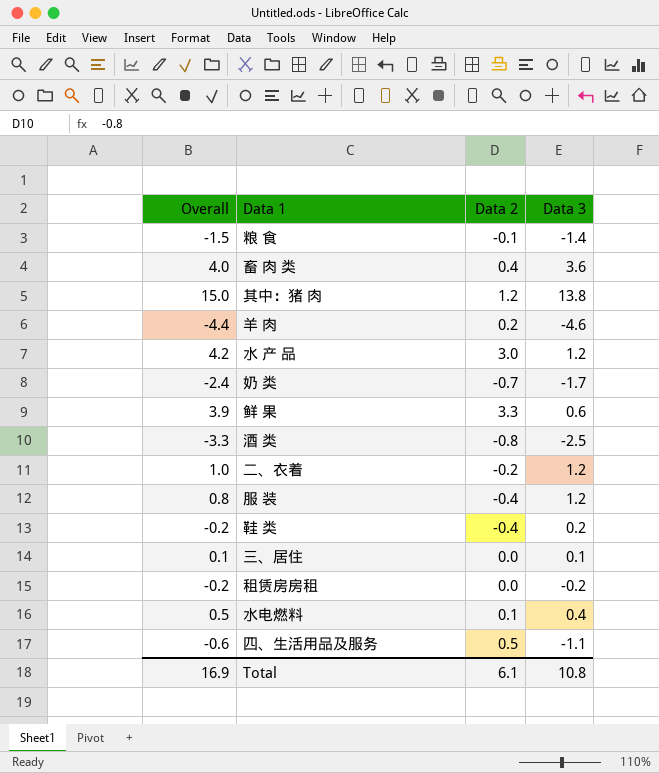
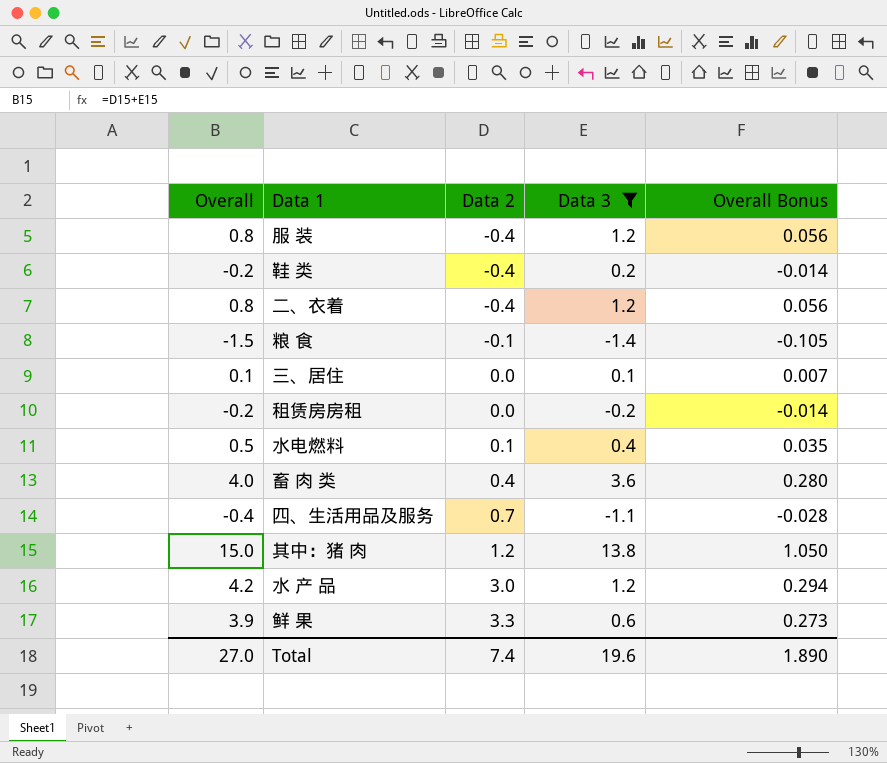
filter: none -> Data 3 >= -1.4
row order: none -> Data 2 ascending
column Overall Bonus | formula: none -> [Overall] * 0.07
二、衣着 | Overall: 1.0 -> 0.8
二、衣着 | Data 2: -0.2 -> -0.4
四、生活用品及服务 | Overall: -0.6 -> -0.4
四、生活用品及服务 | Data 2: 0.5 -> 0.7
Total | Overall: 16.9 -> 27.0
Total | Data 2: 6.1 -> 7.4
Total | Data 3: 10.8 -> 19.6

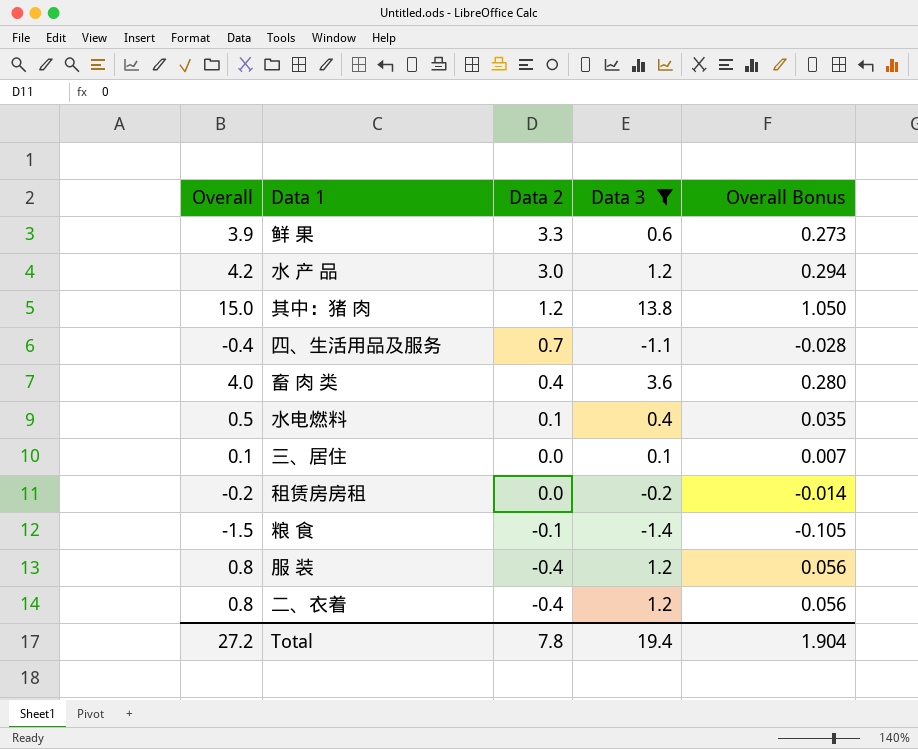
row order: Data 2 ascending -> Data 2 descending
row 鞋 类: -0.2 | -0.4 | 0.2 | -0.014 -> none
Total | Overall: 27.0 -> 27.2
Total | Data 2: 7.4 -> 7.8
Total | Data 3: 19.6 -> 19.4
Total | Overall Bonus: 1.890 -> 1.904

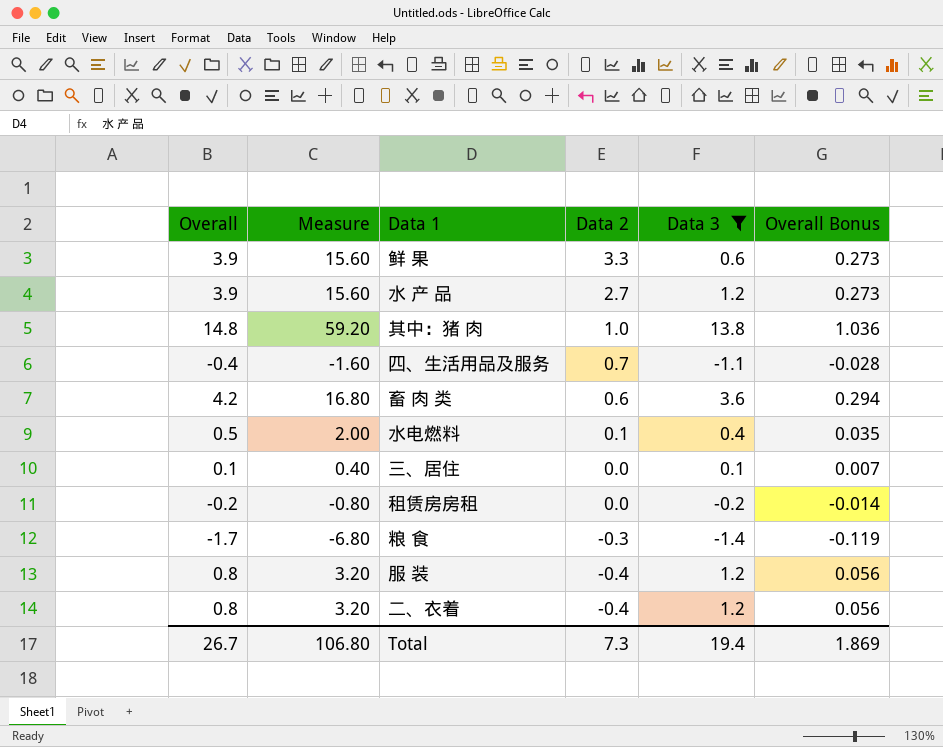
column Measure | formula: none -> [Overall] * 4
水 产 品 | Overall: 4.2 -> 3.9
水 产 品 | Data 2: 3.0 -> 2.7
水 产 品 | Overall Bonus: 0.294 -> 0.273
其中：猪 肉 | Overall: 15.0 -> 14.8
其中：猪 肉 | Data 2: 1.2 -> 1.0
其中：猪 肉 | Overall Bonus: 1.050 -> 1.036
畜 肉 类 | Overall: 4.0 -> 4.2
畜 肉 类 | Data 2: 0.4 -> 0.6
畜 肉 类 | Overall Bonus: 0.280 -> 0.294
粮 食 | Overall: -1.5 -> -1.7
粮 食 | Data 2: -0.1 -> -0.3
粮 食 | Overall Bonus: -0.105 -> -0.119
Total | Overall: 27.2 -> 26.7
Total | Data 2: 7.8 -> 7.3
Total | Overall Bonus: 1.904 -> 1.869

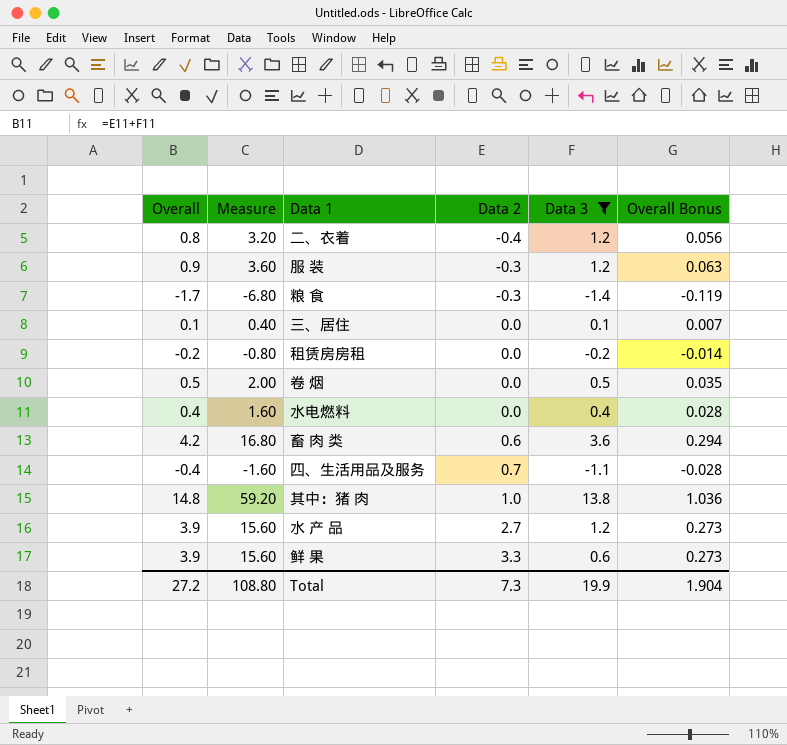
row order: Data 2 descending -> Data 2 ascending
服 装 | Overall: 0.8 -> 0.9
服 装 | Measure: 3.20 -> 3.60
服 装 | Data 2: -0.4 -> -0.3
服 装 | Overall Bonus: 0.056 -> 0.063
row 卷 烟: none -> 0.5 | 2.00 | 0.0 | 0.5 | 0.035
水电燃料 | Overall: 0.5 -> 0.4
水电燃料 | Measure: 2.00 -> 1.60
水电燃料 | Data 2: 0.1 -> 0.0
水电燃料 | Overall Bonus: 0.035 -> 0.028
Total | Overall: 26.7 -> 27.2
Total | Measure: 106.80 -> 108.80
Total | Data 3: 19.4 -> 19.9
Total | Overall Bonus: 1.869 -> 1.904

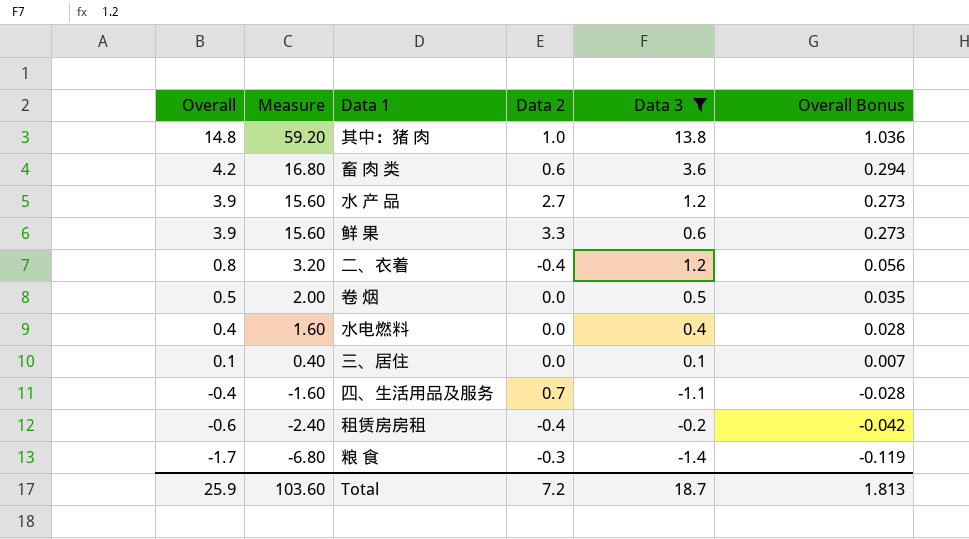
row order: Data 2 ascending -> Overall descending
row 服 装: 0.9 | 3.60 | -0.3 | 1.2 | 0.063 -> none
租赁房房租 | Overall: -0.2 -> -0.6
租赁房房租 | Measure: -0.80 -> -2.40
租赁房房租 | Data 2: 0.0 -> -0.4
租赁房房租 | Overall Bonus: -0.014 -> -0.042
Total | Overall: 27.2 -> 25.9
Total | Measure: 108.80 -> 103.60
Total | Data 2: 7.3 -> 7.2
Total | Data 3: 19.9 -> 18.7
Total | Overall Bonus: 1.904 -> 1.813

